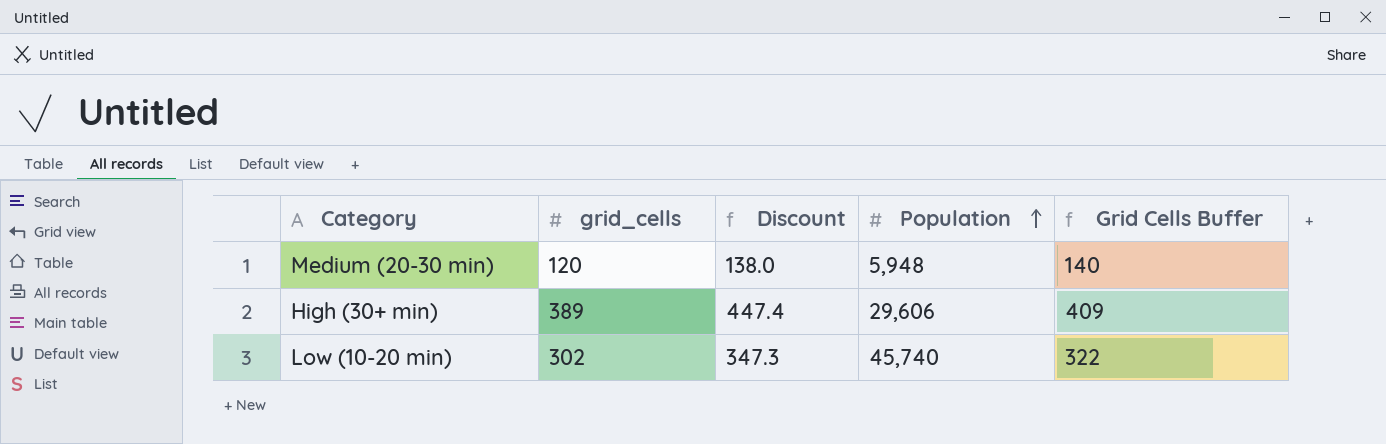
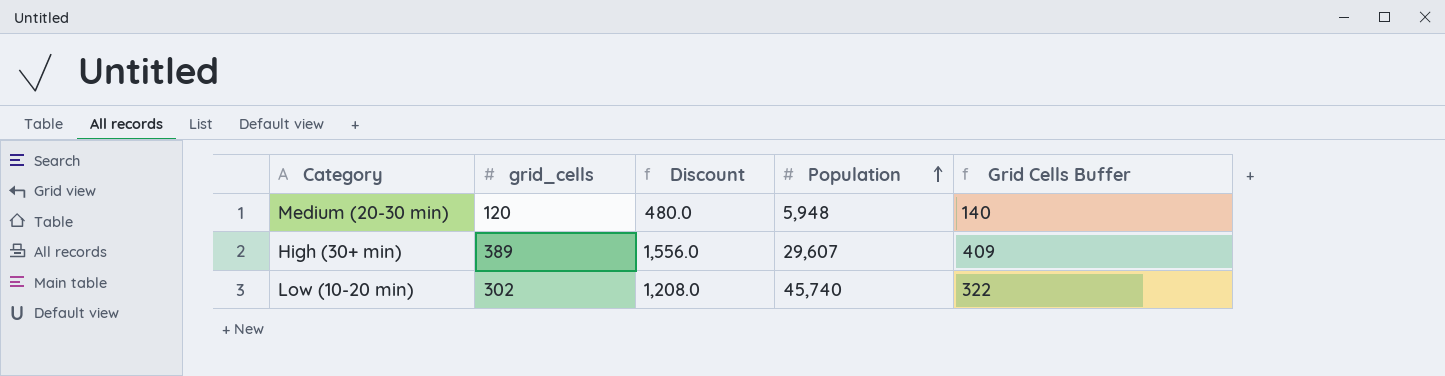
column Discount | formula: [grid_cells] * 1.15 -> [grid_cells] * 4
High (30+ min) | Population: 29,606 -> 29,607

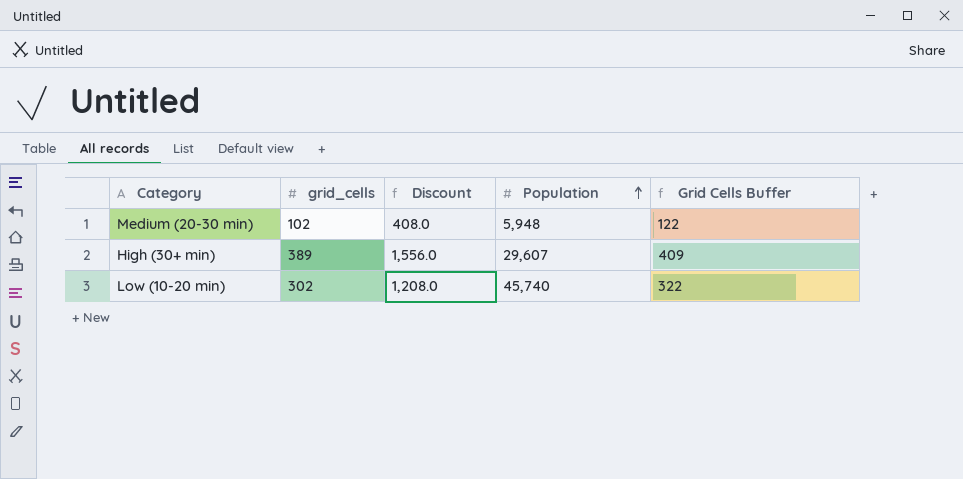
Medium (20-30 min) | grid_cells: 120 -> 102
Medium (20-30 min) | Discount: 480.0 -> 408.0
Medium (20-30 min) | Grid Cells Buffer: 140 -> 122

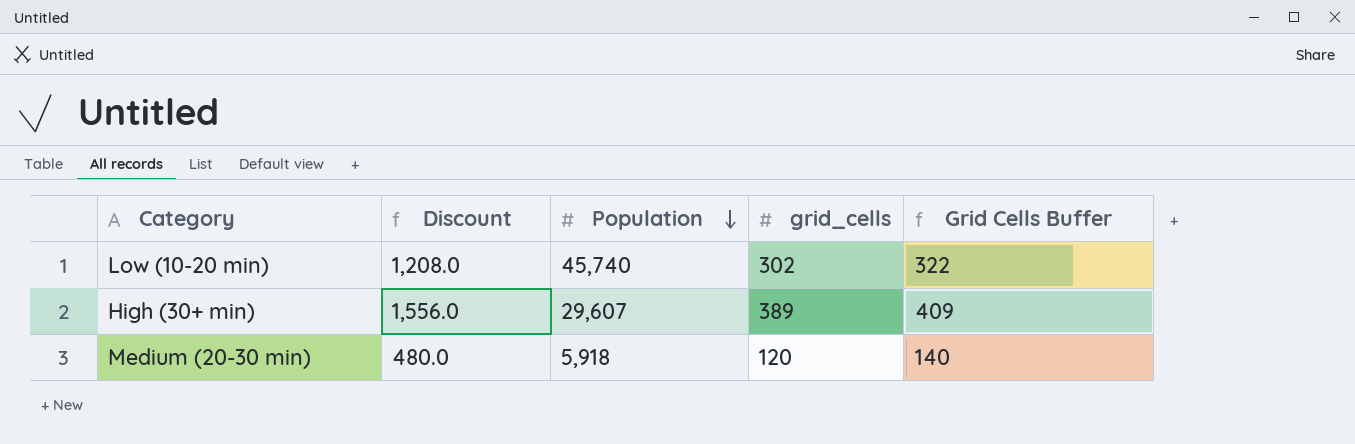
row order: Population ascending -> Population descending
column grid_cells | position: 2 -> 4
Medium (20-30 min) | Discount: 408.0 -> 480.0
Medium (20-30 min) | Population: 5,948 -> 5,918
Medium (20-30 min) | grid_cells: 102 -> 120
Medium (20-30 min) | Grid Cells Buffer: 122 -> 140

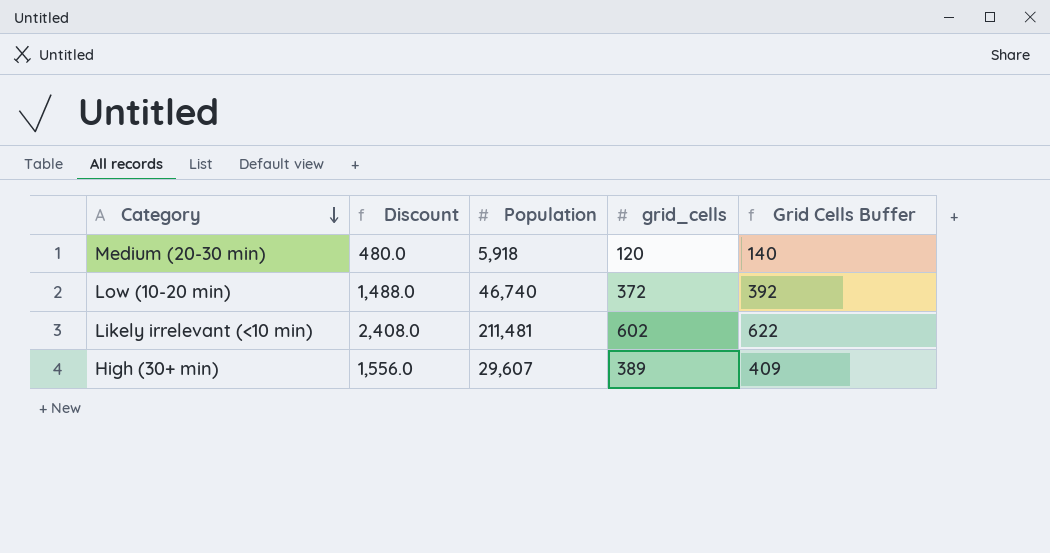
row order: Population descending -> Category descending
Low (10-20 min) | Discount: 1,208.0 -> 1,488.0
Low (10-20 min) | Population: 45,740 -> 46,740
Low (10-20 min) | grid_cells: 302 -> 372
Low (10-20 min) | Grid Cells Buffer: 322 -> 392
row Likely irrelevant (<10 min): none -> 2,408.0 | 211,481 | 602 | 622

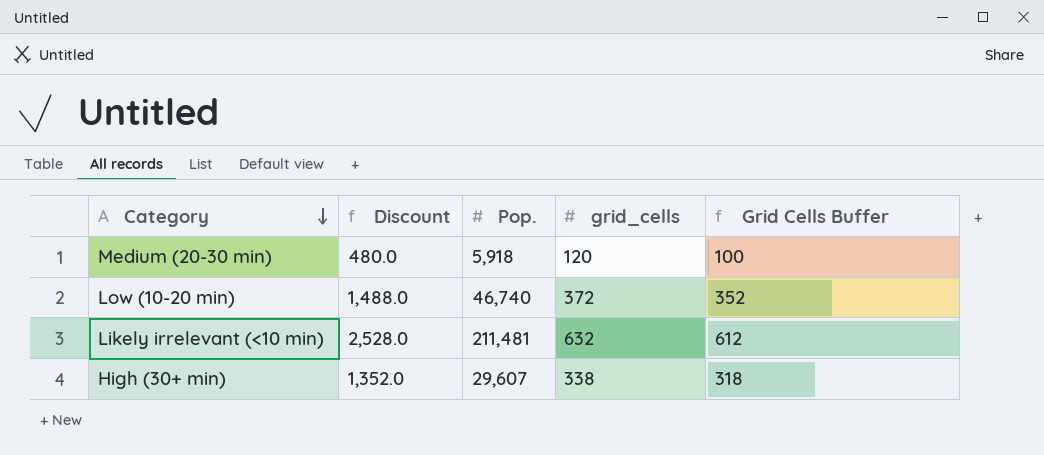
column name: Population -> Pop.
column Grid Cells Buffer | formula: [grid_cells] + 20 -> [grid_cells] - 20
Likely irrelevant (<10 min) | Discount: 2,408.0 -> 2,528.0
Likely irrelevant (<10 min) | grid_cells: 602 -> 632
High (30+ min) | Discount: 1,556.0 -> 1,352.0
High (30+ min) | grid_cells: 389 -> 338

